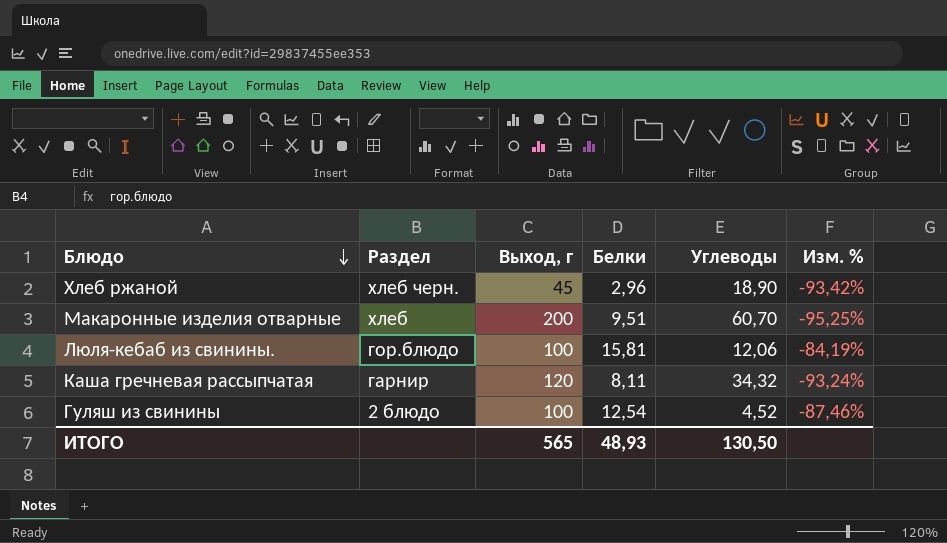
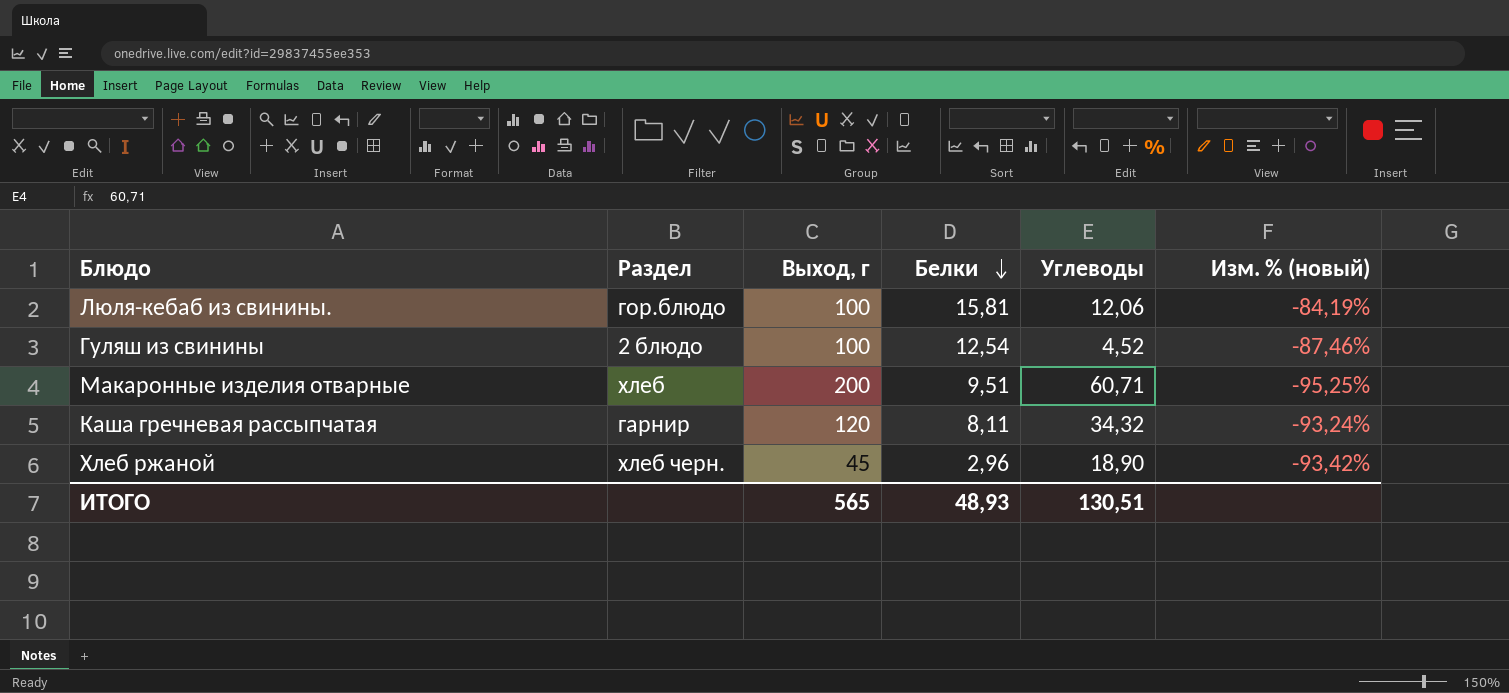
row order: Блюдо descending -> Белки descending
column name: Изм. % -> Изм. % (новый)
Макаронные изделия отварные | Углеводы: 60,70 -> 60,71
ИТОГО | Углеводы: 130,50 -> 130,51

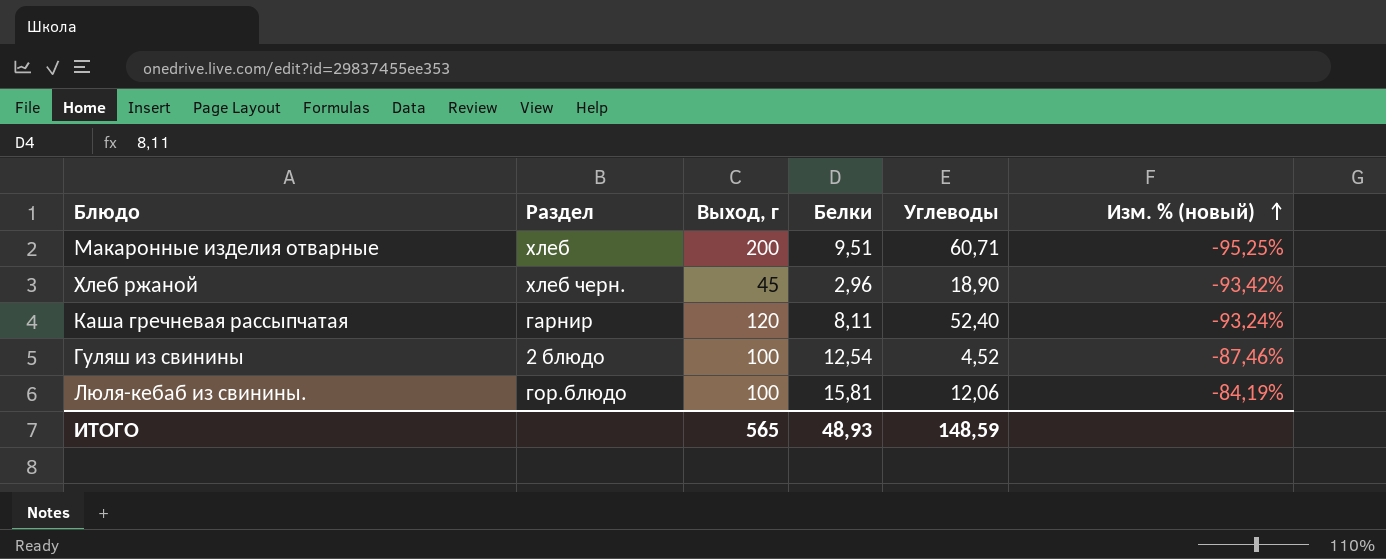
row order: Белки descending -> Изм. % (новый) ascending
Каша гречневая рассыпчатая | Углеводы: 34,32 -> 52,40
ИТОГО | Углеводы: 130,51 -> 148,59

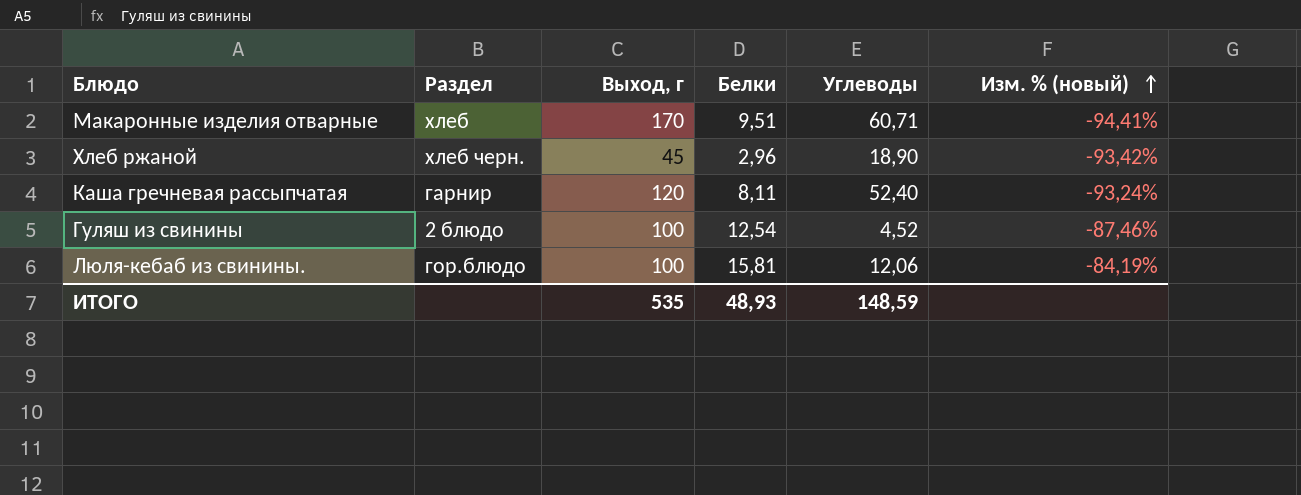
Макаронные изделия отварные | Выход, г: 200 -> 170
Макаронные изделия отварные | Изм. % (новый): -95,25% -> -94,41%
ИТОГО | Выход, г: 565 -> 535

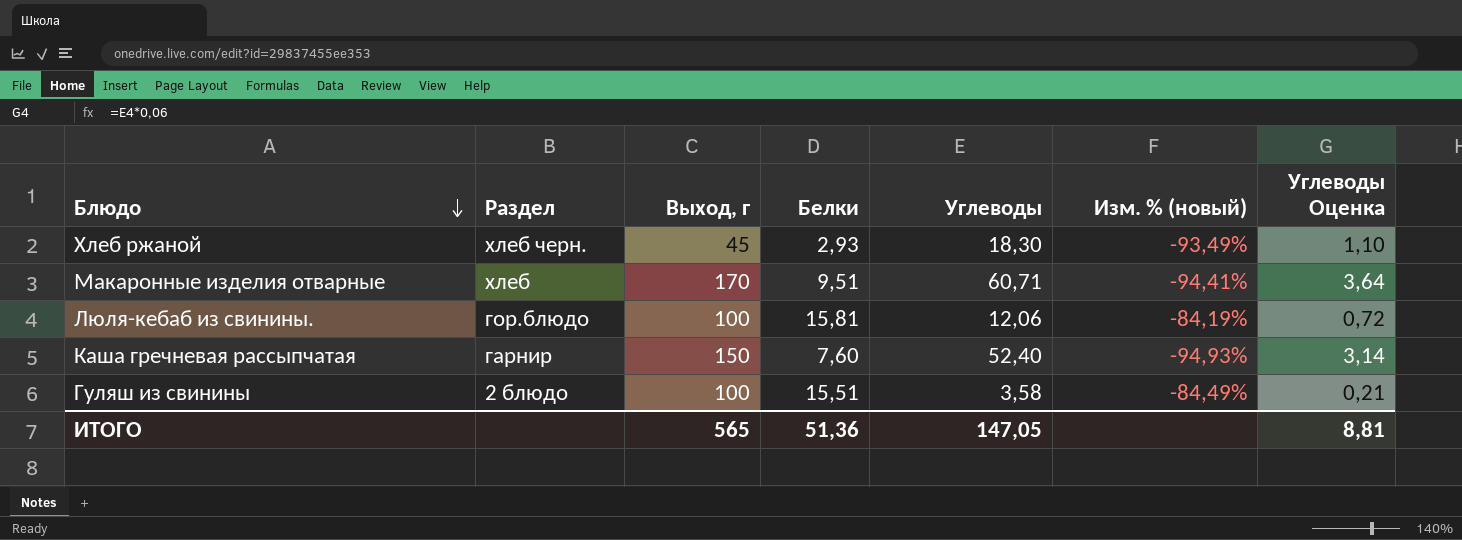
row order: Изм. % (новый) ascending -> Блюдо descending
column Углеводы Оценка | formula: none -> [Углеводы] * 0,06
Хлеб ржаной | Белки: 2,96 -> 2,93
Хлеб ржаной | Углеводы: 18,90 -> 18,30
Хлеб ржаной | Изм. % (новый): -93,42% -> -93,49%
Каша гречневая рассыпчатая | Выход, г: 120 -> 150
Каша гречневая рассыпчатая | Белки: 8,11 -> 7,60
Каша гречневая рассыпчатая | Изм. % (новый): -93,24% -> -94,93%
Гуляш из свинины | Белки: 12,54 -> 15,51
Гуляш из свинины | Углеводы: 4,52 -> 3,58
Гуляш из свинины | Изм. % (новый): -87,46% -> -84,49%
ИТОГО | Выход, г: 535 -> 565
ИТОГО | Белки: 48,93 -> 51,36
ИТОГО | Углеводы: 148,59 -> 147,05

